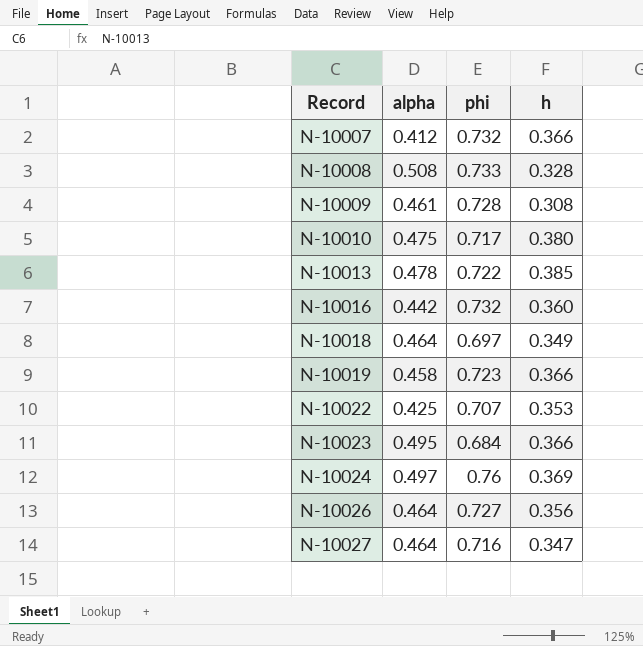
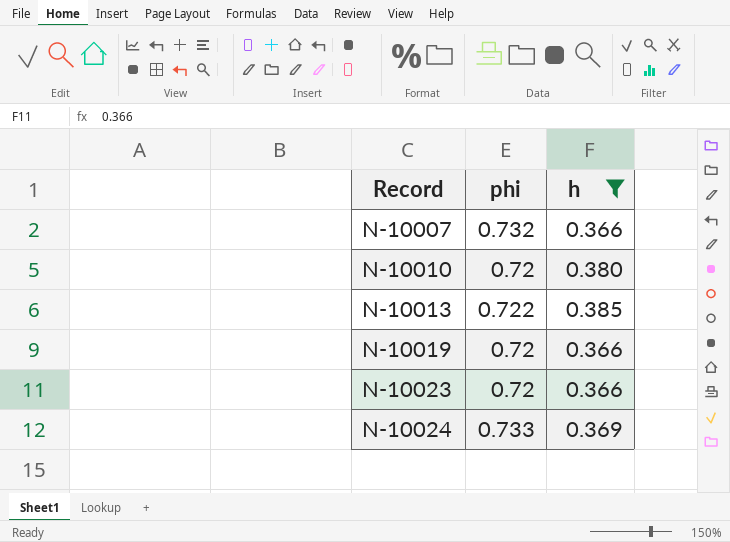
filter: none -> h >= 0.366
column alpha | position: 2 -> none
N-10010 | phi: 0.717 -> 0.72
N-10019 | phi: 0.723 -> 0.72
N-10023 | phi: 0.684 -> 0.72
N-10024 | phi: 0.76 -> 0.733

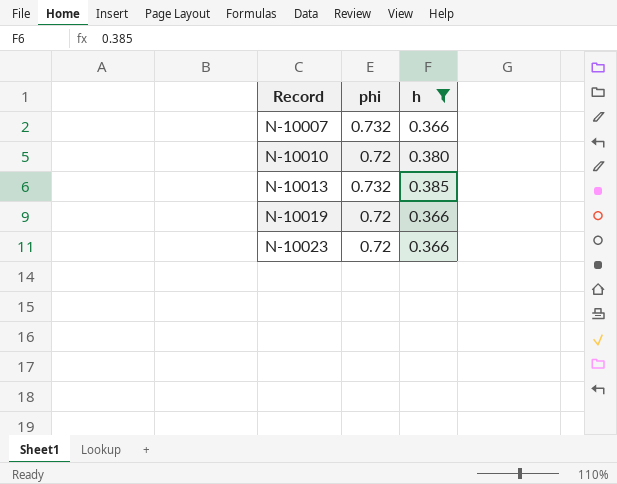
row N-10024: 0.733 | 0.369 -> none
N-10013 | phi: 0.722 -> 0.732

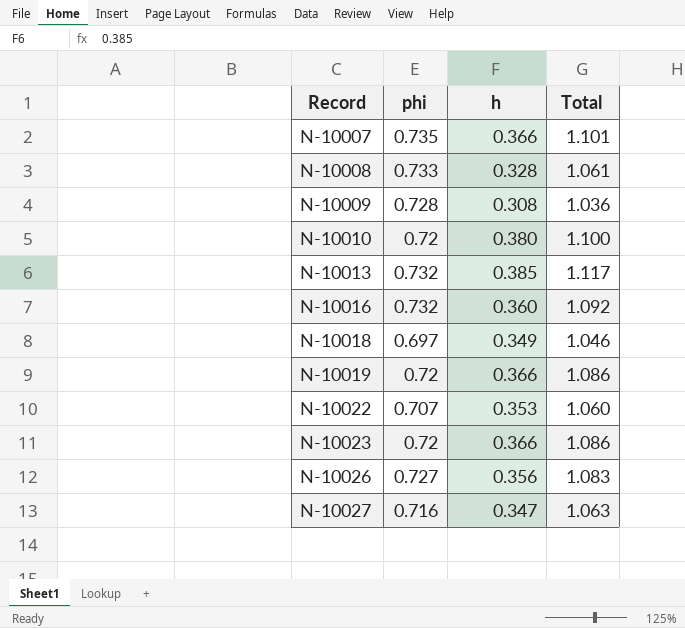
filter: h >= 0.366 -> none
column Total | formula: none -> [phi] + [h]
N-10007 | phi: 0.732 -> 0.735

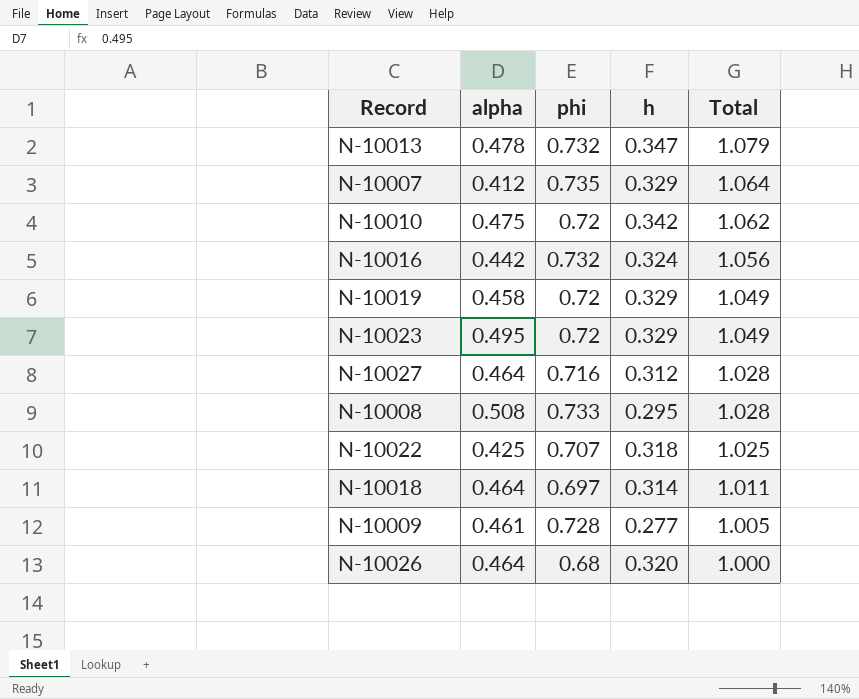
row order: Record ascending -> Total descending
column alpha | position: none -> 2
N-10013 | h: 0.385 -> 0.347
N-10013 | Total: 1.117 -> 1.079
N-10007 | h: 0.366 -> 0.329
N-10007 | Total: 1.101 -> 1.064
N-10010 | h: 0.380 -> 0.342
N-10010 | Total: 1.100 -> 1.062
N-10016 | h: 0.360 -> 0.324
N-10016 | Total: 1.092 -> 1.056
N-10019 | h: 0.366 -> 0.329
N-10019 | Total: 1.086 -> 1.049
N-10023 | h: 0.366 -> 0.329
N-10023 | Total: 1.086 -> 1.049
N-10027 | h: 0.347 -> 0.312
N-10027 | Total: 1.063 -> 1.028
N-10008 | h: 0.328 -> 0.295
N-10008 | Total: 1.061 -> 1.028
N-10022 | h: 0.353 -> 0.318
N-10022 | Total: 1.060 -> 1.025
N-10018 | h: 0.349 -> 0.314
N-10018 | Total: 1.046 -> 1.011
N-10009 | h: 0.308 -> 0.277
N-10009 | Total: 1.036 -> 1.005
N-10026 | phi: 0.727 -> 0.68
N-10026 | h: 0.356 -> 0.320
N-10026 | Total: 1.083 -> 1.000

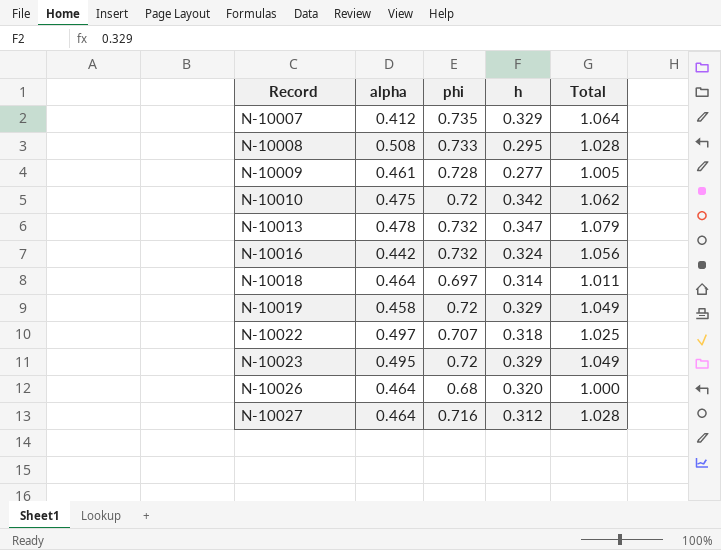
row order: Total descending -> Record ascending
N-10022 | alpha: 0.425 -> 0.497

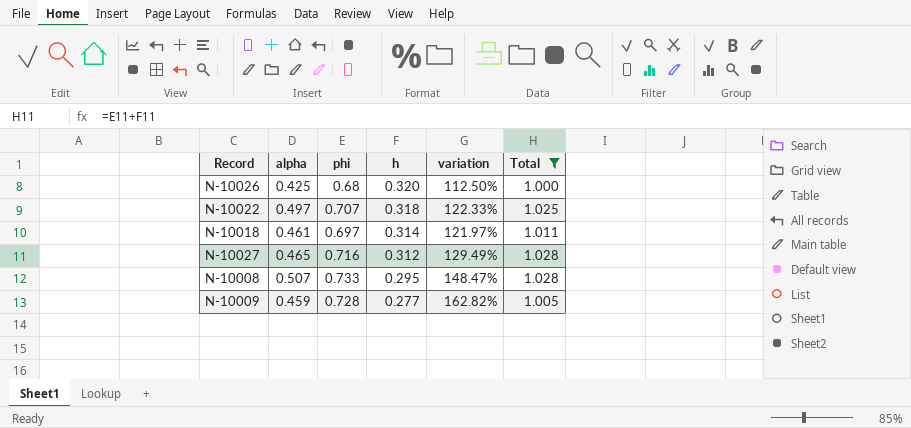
filter: none -> Total <= 1.028
row order: Record ascending -> h descending
column variation | formula: none -> ([phi] - [h]) / [h]
N-10026 | alpha: 0.464 -> 0.425
N-10018 | alpha: 0.464 -> 0.461
N-10027 | alpha: 0.464 -> 0.465
N-10008 | alpha: 0.508 -> 0.507
N-10009 | alpha: 0.461 -> 0.459

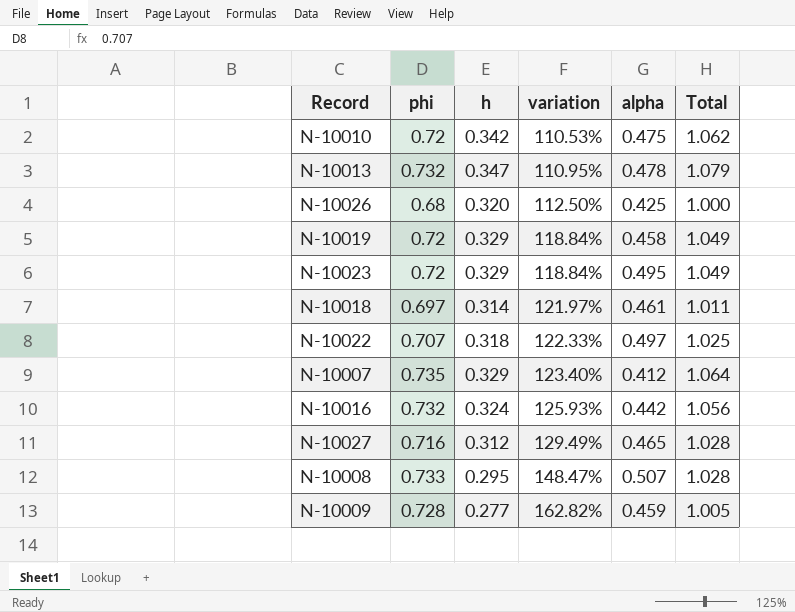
filter: Total <= 1.028 -> none
row order: h descending -> variation ascending
column alpha | position: 2 -> 5

